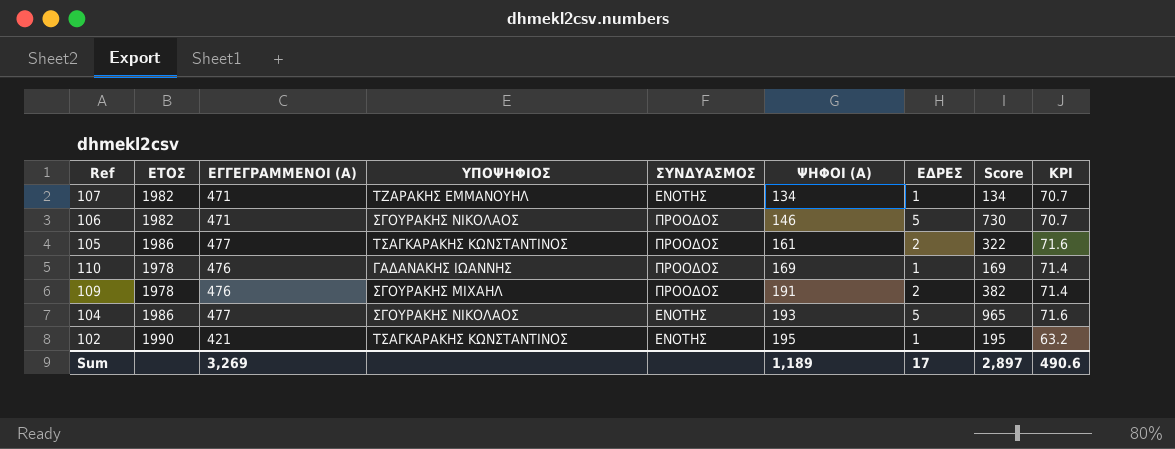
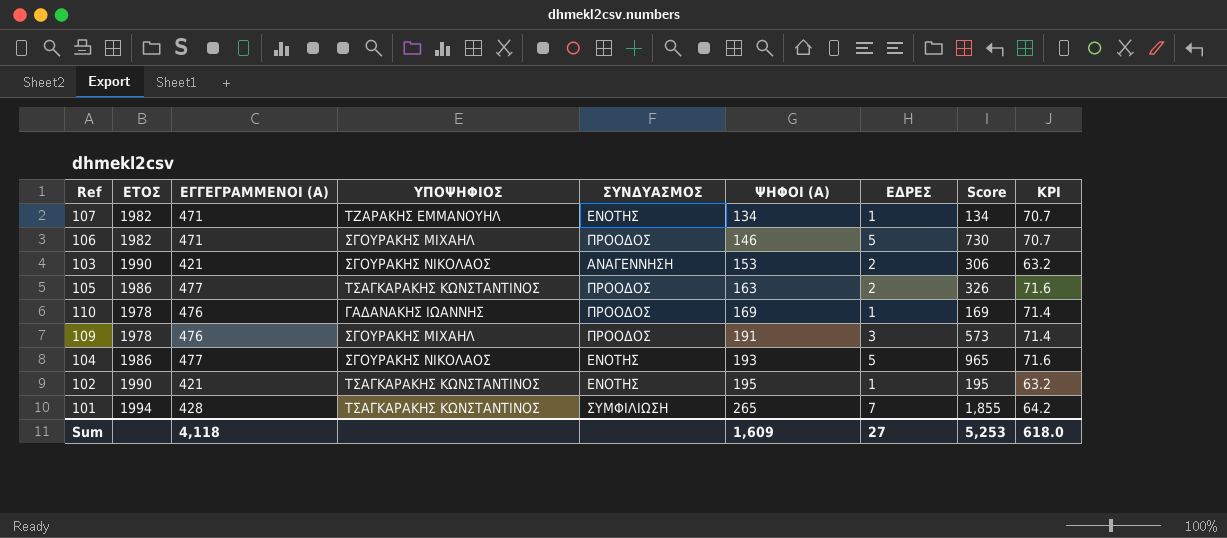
106 | ΥΠΟΨΗΦΙΟΣ: ΣΓΟΥΡΑΚΗΣ ΝΙΚΟΛΑΟΣ -> ΣΓΟΥΡΑΚΗΣ ΜΙΧΑΗΛ
row 103: none -> 1990 | 421 | ΣΓΟΥΡΑΚΗΣ ΝΙΚΟΛΑΟΣ | ΑΝΑΓΕΝΝΗΣΗ | 153 | 2 | 306 | 63.2
105 | ΨΗΦΟΙ (Α): 161 -> 163
105 | Score: 322 -> 326
109 | ΕΔΡΕΣ: 2 -> 3
109 | Score: 382 -> 573
row 101: none -> 1994 | 428 | ΤΣΑΓΚΑΡΑΚΗΣ ΚΩΝΣΤΑΝΤΙΝΟΣ | ΣΥΜΦΙΛΙΩΣΗ | 265 | 7 | 1,855 | 64.2
Sum | ΕΓΓΕΓΡΑΜΜΕΝΟΙ (Α): 3,269 -> 4,118
Sum | ΨΗΦΟΙ (Α): 1,189 -> 1,609
Sum | ΕΔΡΕΣ: 17 -> 27
Sum | Score: 2,897 -> 5,253
Sum | KPI: 490.6 -> 618.0

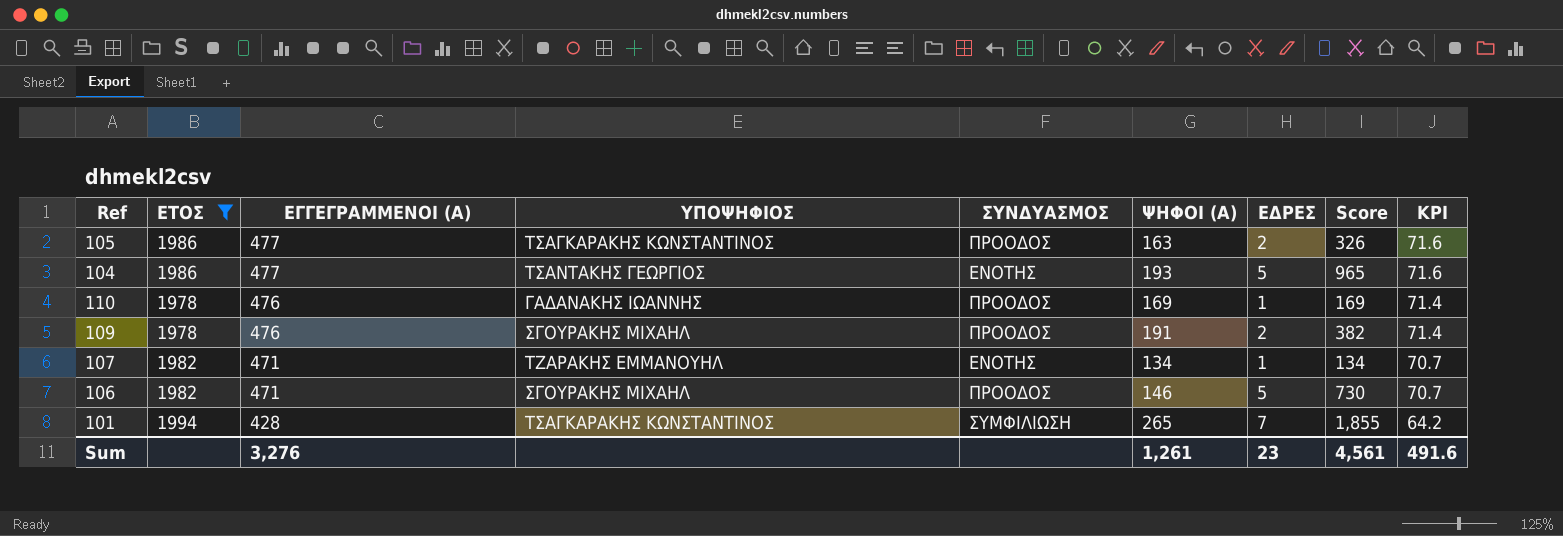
filter: none -> ΕΤΟΣ != 1990
row order: ΨΗΦΟΙ (Α) ascending -> ΕΓΓΕΓΡΑΜΜΕΝΟΙ (Α) descending
104 | ΥΠΟΨΗΦΙΟΣ: ΣΓΟΥΡΑΚΗΣ ΝΙΚΟΛΑΟΣ -> ΤΣΑΝΤΑΚΗΣ ΓΕΩΡΓΙΟΣ
109 | ΕΔΡΕΣ: 3 -> 2
109 | Score: 573 -> 382
Sum | ΕΓΓΕΓΡΑΜΜΕΝΟΙ (Α): 4,118 -> 3,276
Sum | ΨΗΦΟΙ (Α): 1,609 -> 1,261
Sum | ΕΔΡΕΣ: 27 -> 23
Sum | Score: 5,253 -> 4,561
Sum | KPI: 618.0 -> 491.6

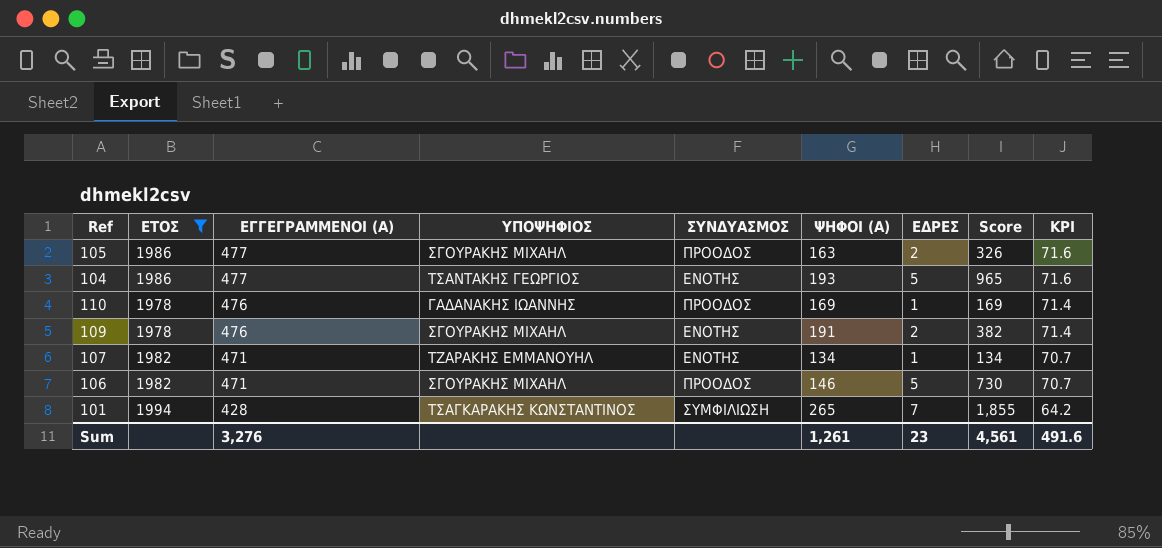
105 | ΥΠΟΨΗΦΙΟΣ: ΤΣΑΓΚΑΡΑΚΗΣ ΚΩΝΣΤΑΝΤΙΝΟΣ -> ΣΓΟΥΡΑΚΗΣ ΜΙΧΑΗΛ
109 | ΣΥΝΔΥΑΣΜΟΣ: ΠΡΟΟΔΟΣ -> ΕΝΟΤΗΣ

